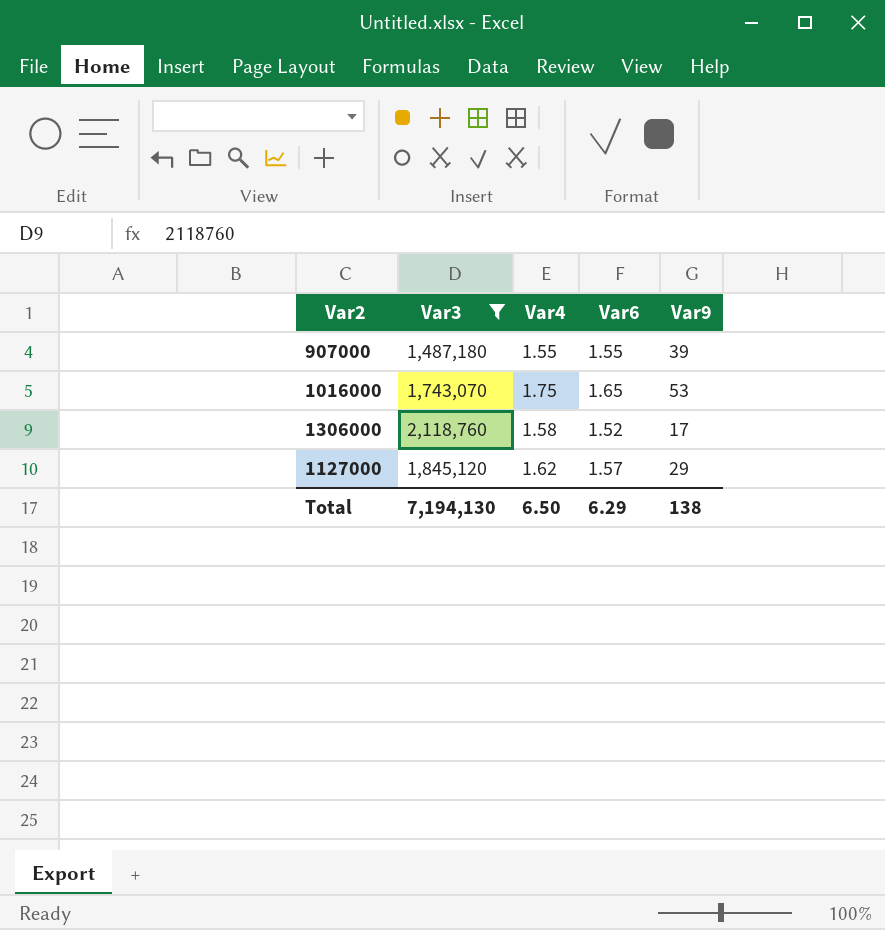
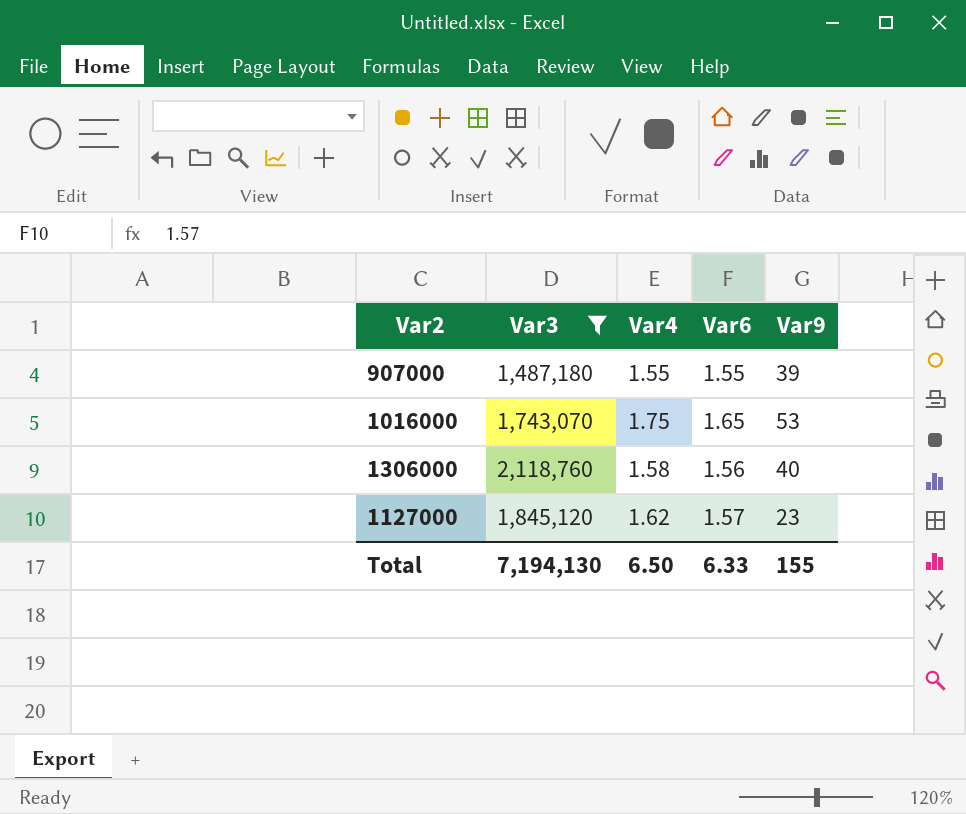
1306000 | Var6: 1.52 -> 1.56
1306000 | Var9: 17 -> 40
1127000 | Var9: 29 -> 23
Total | Var6: 6.29 -> 6.33
Total | Var9: 138 -> 155

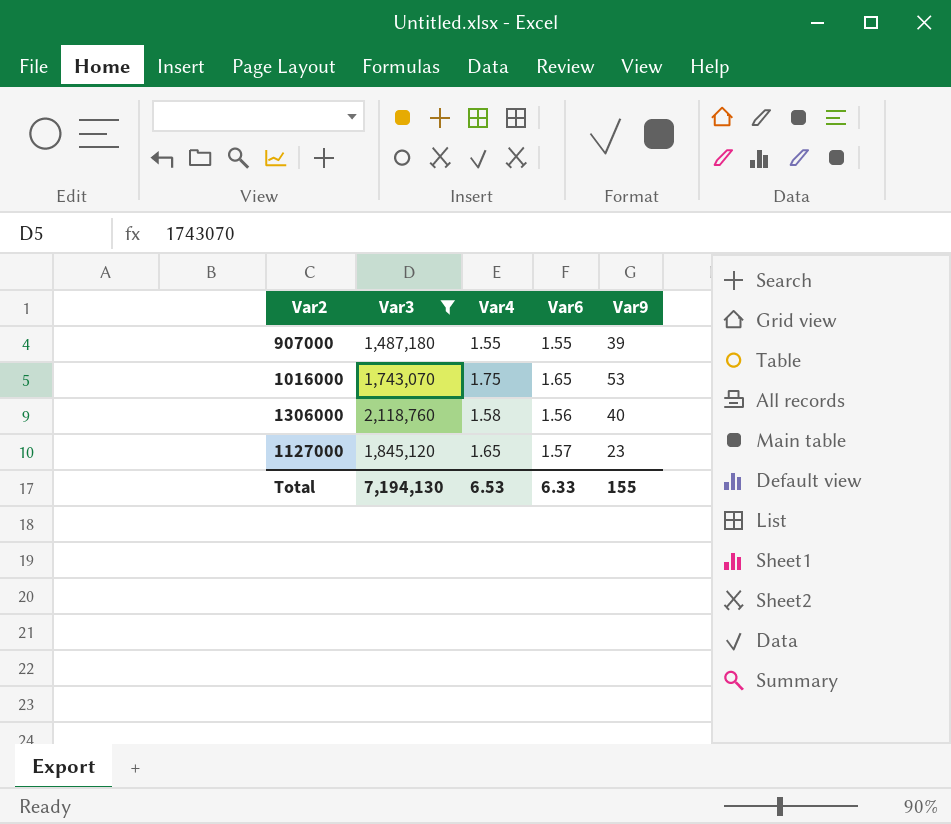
1127000 | Var4: 1.62 -> 1.65
Total | Var4: 6.50 -> 6.53

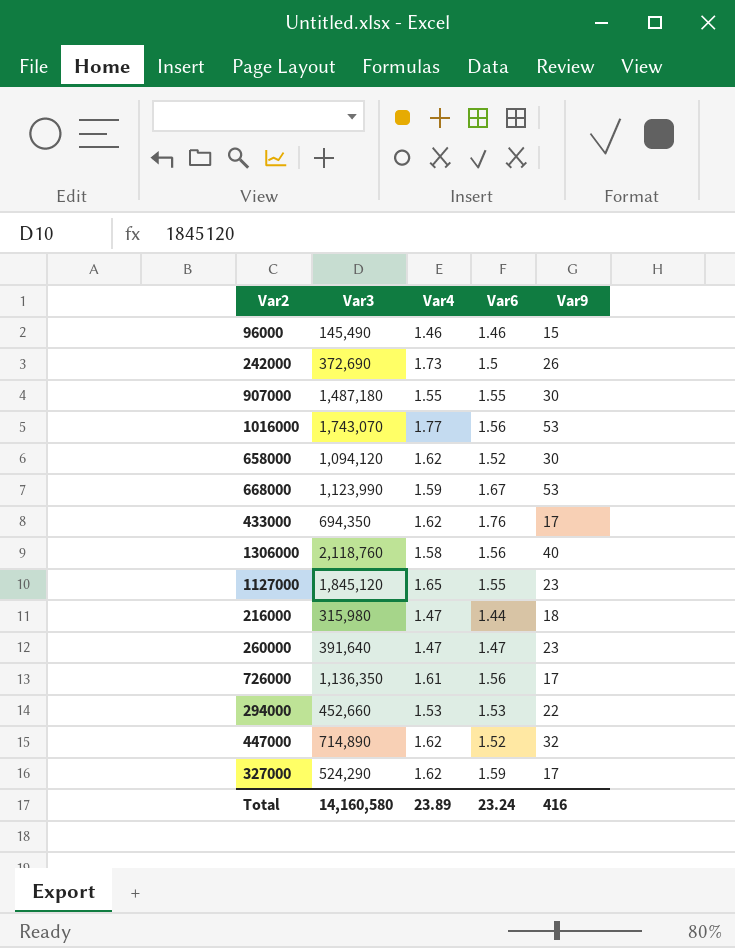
filter: Var3 >= 1,487,180 -> none
907000 | Var9: 39 -> 30
1016000 | Var4: 1.75 -> 1.77
1016000 | Var6: 1.65 -> 1.56
1127000 | Var6: 1.57 -> 1.55
Total | Var3: 7,194,130 -> 14,160,580
Total | Var4: 6.53 -> 23.89
Total | Var6: 6.33 -> 23.24
Total | Var9: 155 -> 416

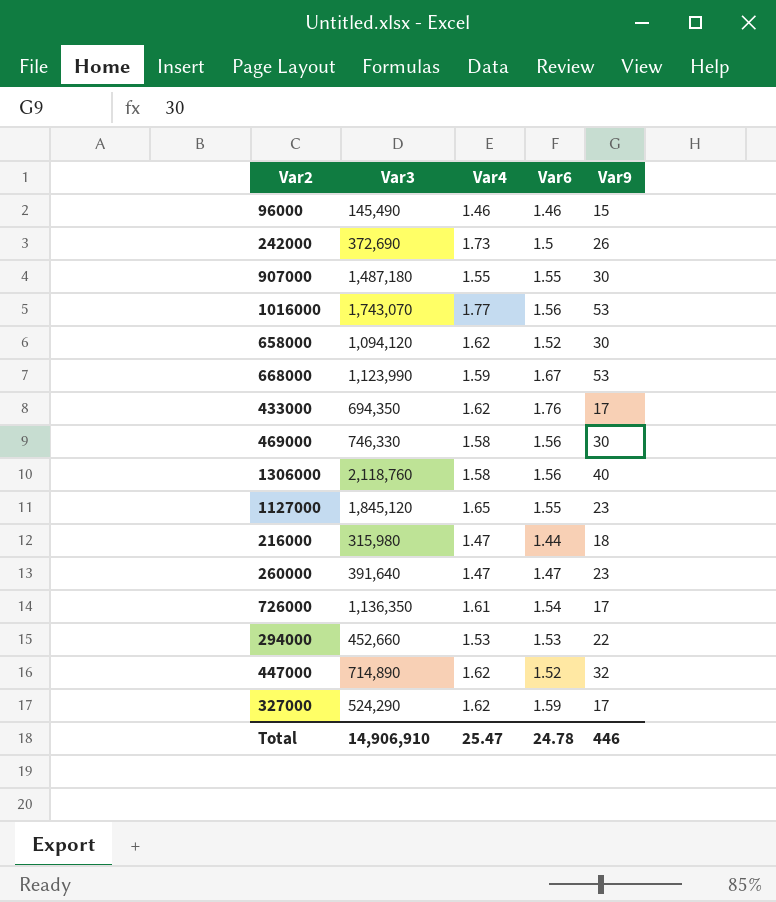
row 469000: none -> 746,330 | 1.58 | 1.56 | 30
726000 | Var6: 1.56 -> 1.54
Total | Var3: 14,160,580 -> 14,906,910
Total | Var4: 23.89 -> 25.47
Total | Var6: 23.24 -> 24.78
Total | Var9: 416 -> 446

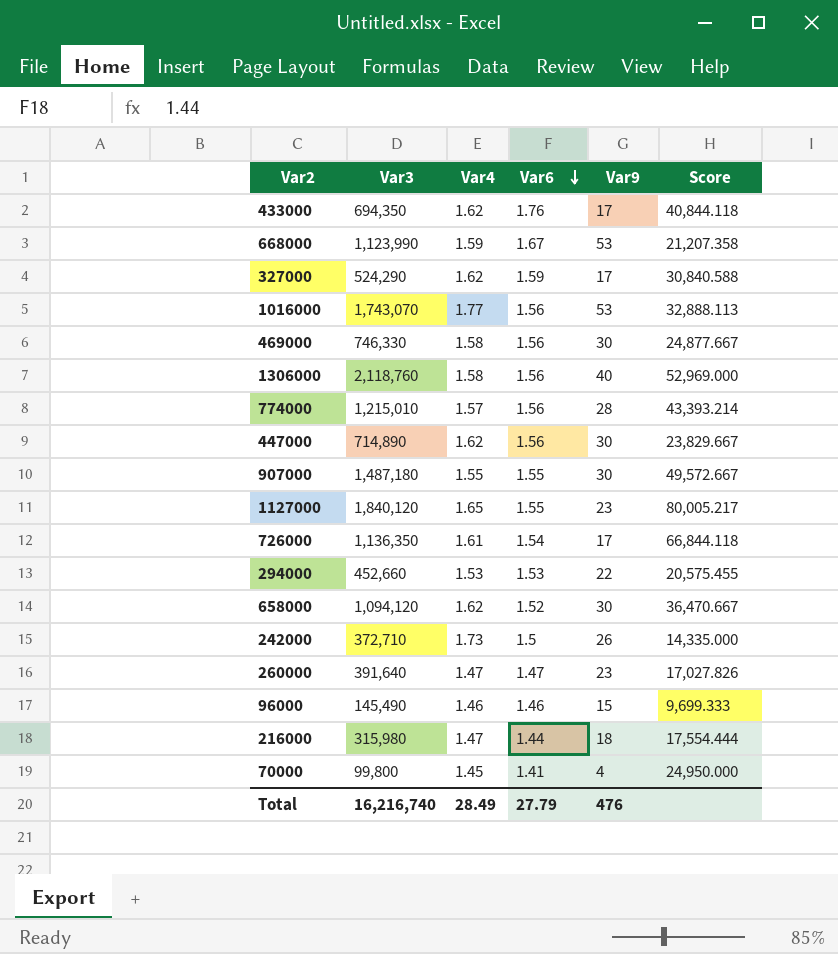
row order: none -> Var6 descending
column Score | formula: none -> [Var3] / [Var9]
row 774000: none -> 1,215,010 | 1.57 | 1.56 | 28 | 43,393.214
447000 | Var6: 1.52 -> 1.56
447000 | Var9: 32 -> 30
1127000 | Var3: 1,845,120 -> 1,840,120
242000 | Var3: 372,690 -> 372,710
row 70000: none -> 99,800 | 1.45 | 1.41 | 4 | 24,950.000
Total | Var3: 14,906,910 -> 16,216,740
Total | Var4: 25.47 -> 28.49
Total | Var6: 24.78 -> 27.79
Total | Var9: 446 -> 476

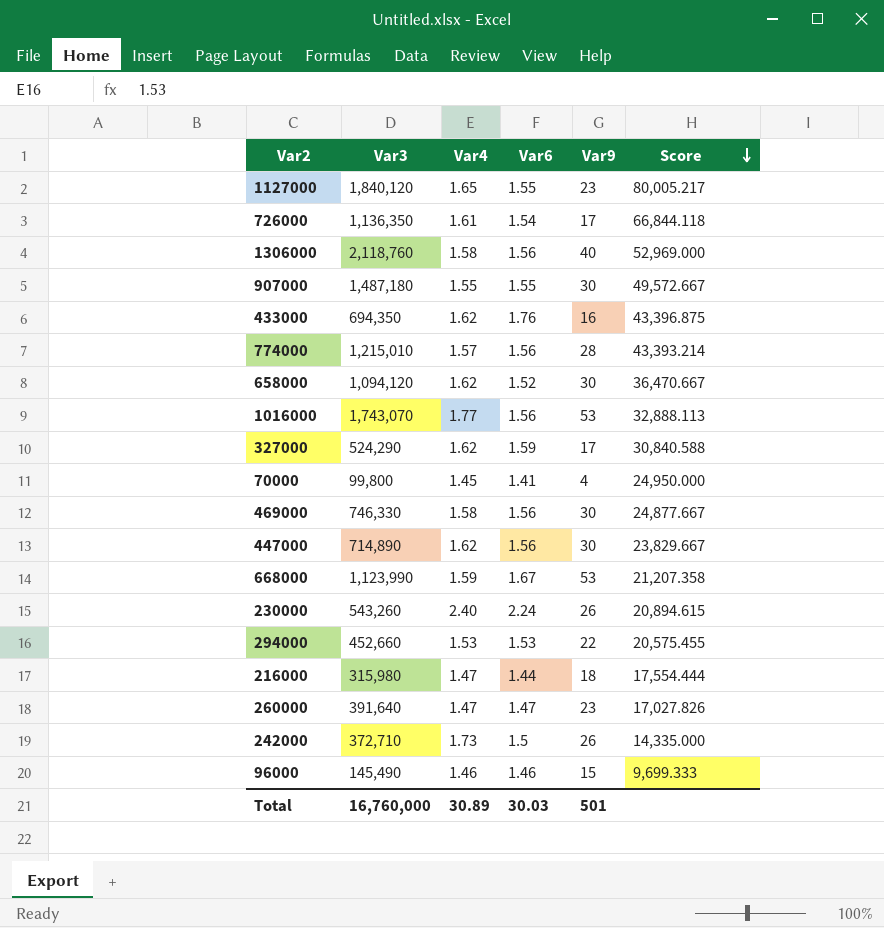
row order: Var6 descending -> Score descending
433000 | Var9: 17 -> 16
433000 | Score: 40,844.118 -> 43,396.875
row 230000: none -> 543,260 | 2.40 | 2.24 | 26 | 20,894.615
Total | Var3: 16,216,740 -> 16,760,000
Total | Var4: 28.49 -> 30.89
Total | Var6: 27.79 -> 30.03
Total | Var9: 476 -> 501

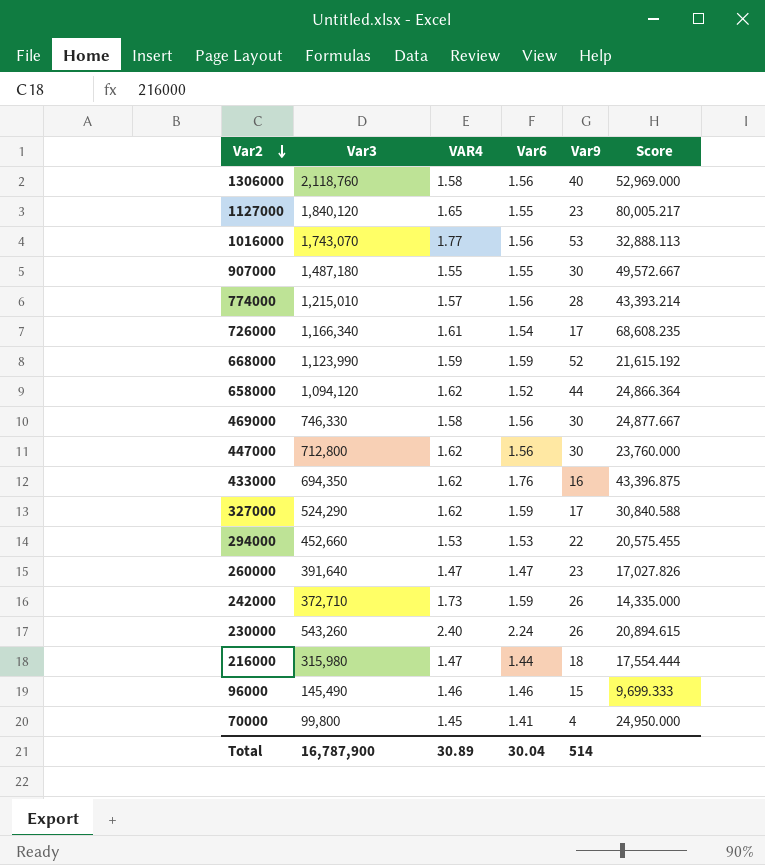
row order: Score descending -> Var2 descending
column name: Var4 -> VAR4
726000 | Var3: 1,136,350 -> 1,166,340
726000 | Score: 66,844.118 -> 68,608.235
668000 | Var6: 1.67 -> 1.59
668000 | Var9: 53 -> 52
668000 | Score: 21,207.358 -> 21,615.192
658000 | Var9: 30 -> 44
658000 | Score: 36,470.667 -> 24,866.364
447000 | Var3: 714,890 -> 712,800
447000 | Score: 23,829.667 -> 23,760.000
242000 | Var6: 1.5 -> 1.59
Total | Var3: 16,760,000 -> 16,787,900
Total | Var6: 30.03 -> 30.04
Total | Var9: 501 -> 514

